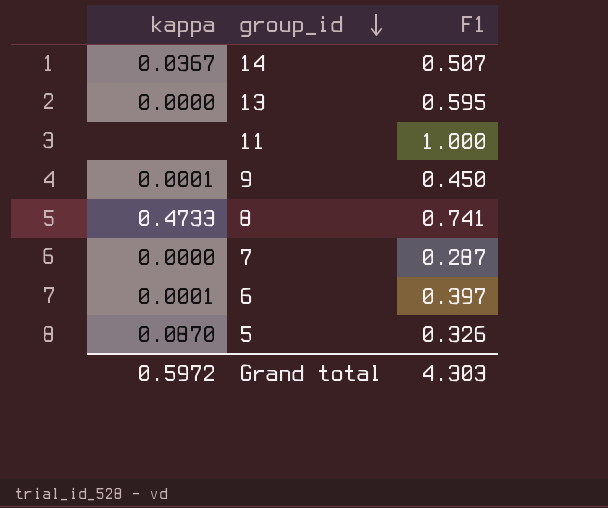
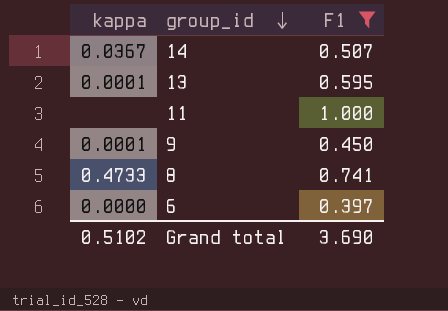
filter: none -> F1 >= 0.397
13 | kappa: 0.0000 -> 0.0001
6 | kappa: 0.0001 -> 0.0000
Grand total | kappa: 0.5972 -> 0.5102
Grand total | F1: 4.303 -> 3.690

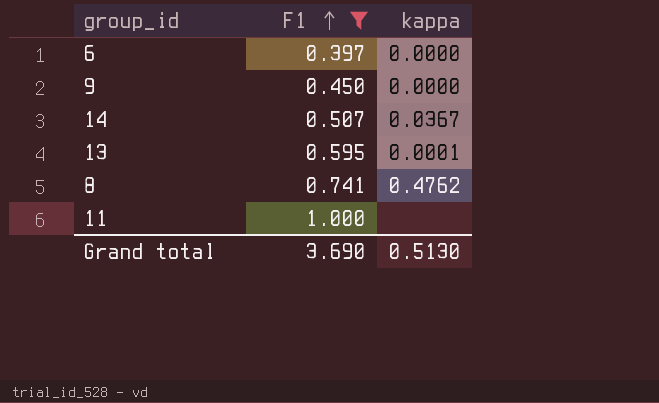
row order: group_id descending -> F1 ascending
column kappa | position: 1 -> 3
9 | kappa: 0.0001 -> 0.0000
8 | kappa: 0.4733 -> 0.4762
Grand total | kappa: 0.5102 -> 0.5130

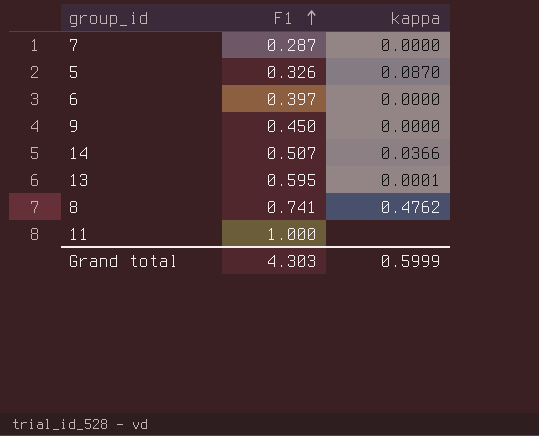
filter: F1 >= 0.397 -> none
14 | kappa: 0.0367 -> 0.0366
Grand total | F1: 3.690 -> 4.303
Grand total | kappa: 0.5130 -> 0.5999

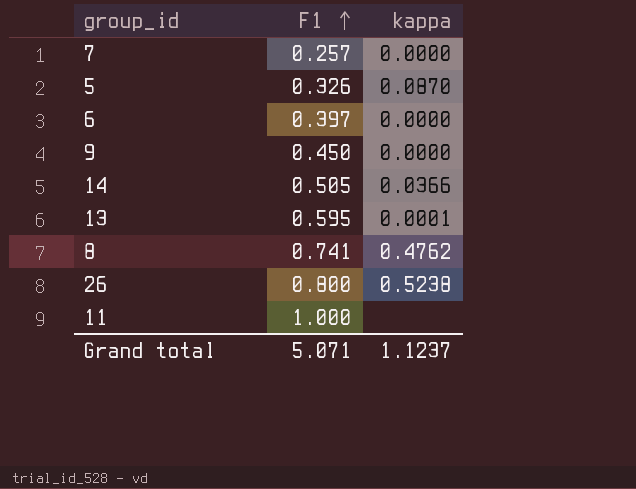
7 | F1: 0.287 -> 0.257
14 | F1: 0.507 -> 0.505
row 26: none -> 0.800 | 0.5238
Grand total | F1: 4.303 -> 5.071
Grand total | kappa: 0.5999 -> 1.1237

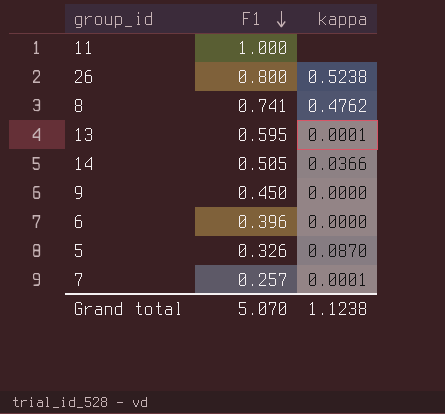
row order: F1 ascending -> F1 descending
6 | F1: 0.397 -> 0.396
7 | kappa: 0.0000 -> 0.0001
Grand total | F1: 5.071 -> 5.070
Grand total | kappa: 1.1237 -> 1.1238

